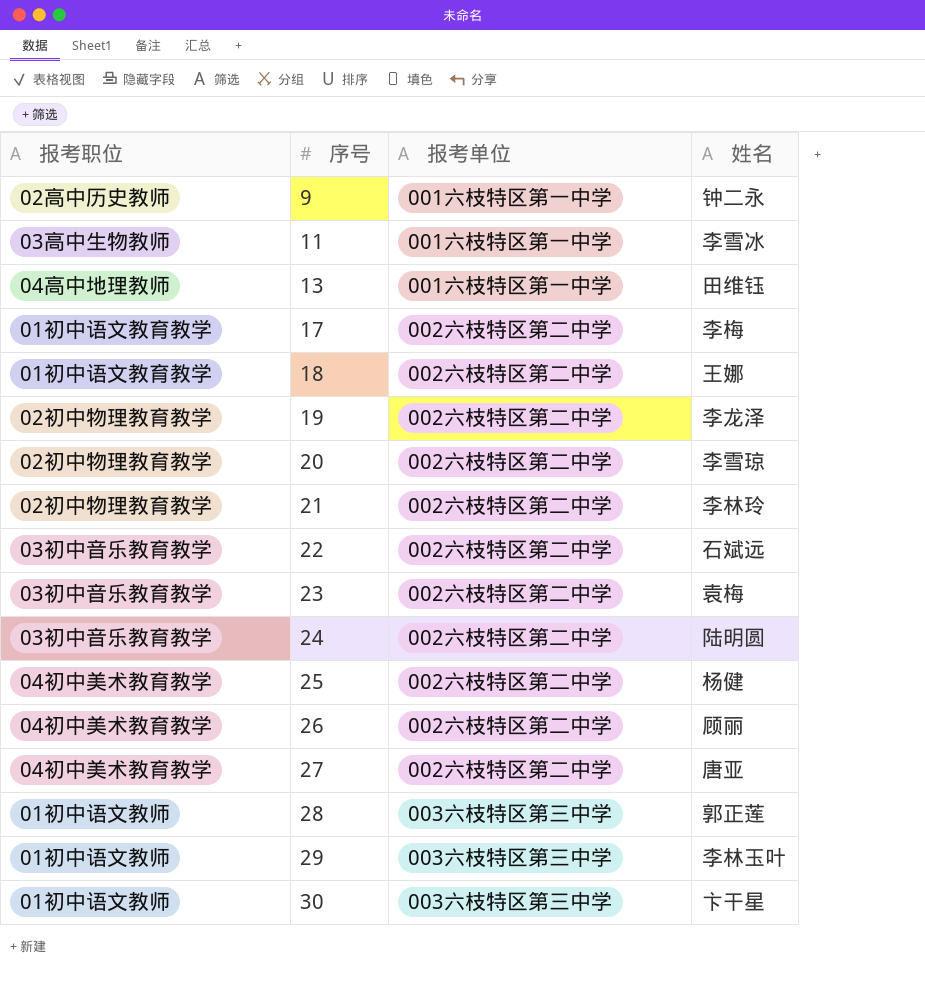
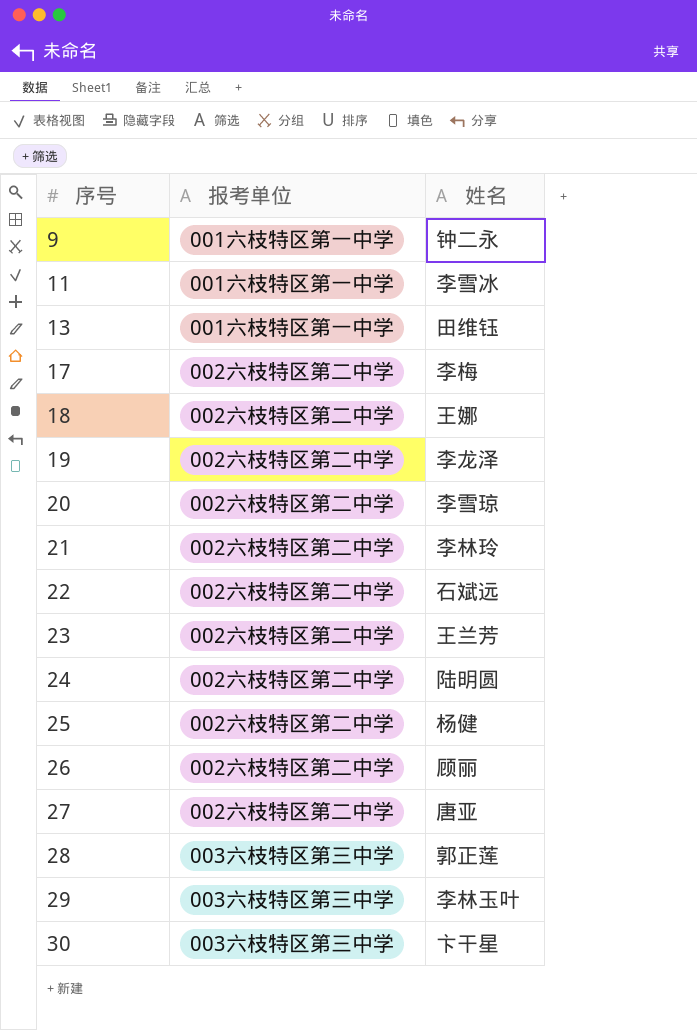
column 报考职位 | position: 1 -> none
23 | 姓名: 袁梅 -> 王兰芳

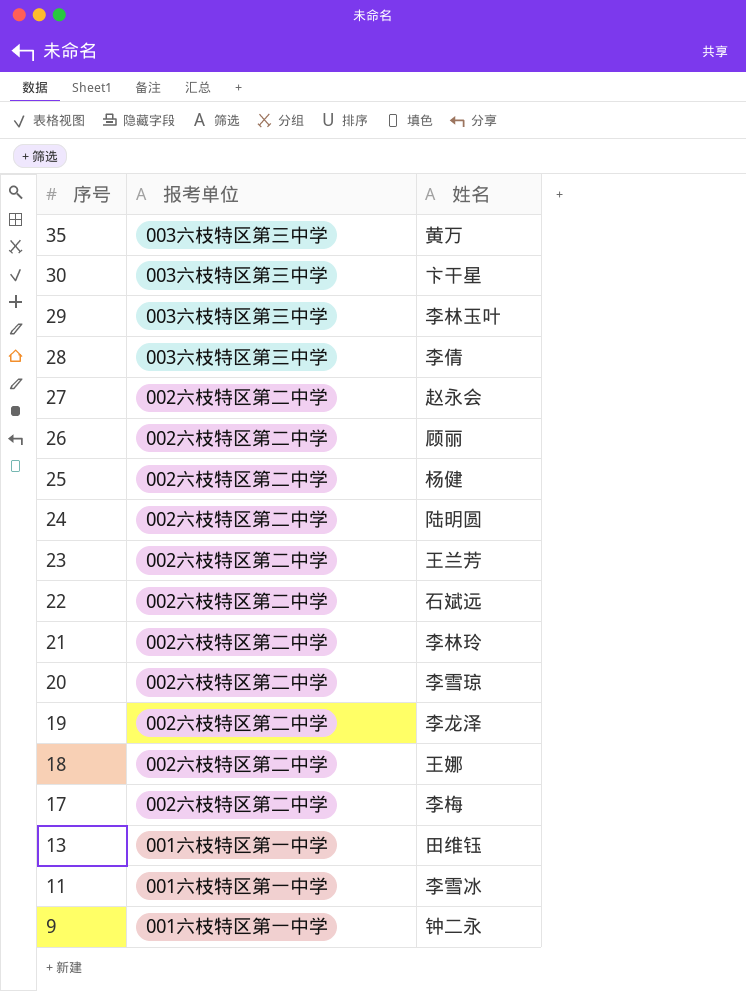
row order: 序号 ascending -> 序号 descending
row 35: none -> 003六枝特区第三中学 | 黄万
28 | 姓名: 郭正莲 -> 李倩
27 | 姓名: 唐亚 -> 赵永会

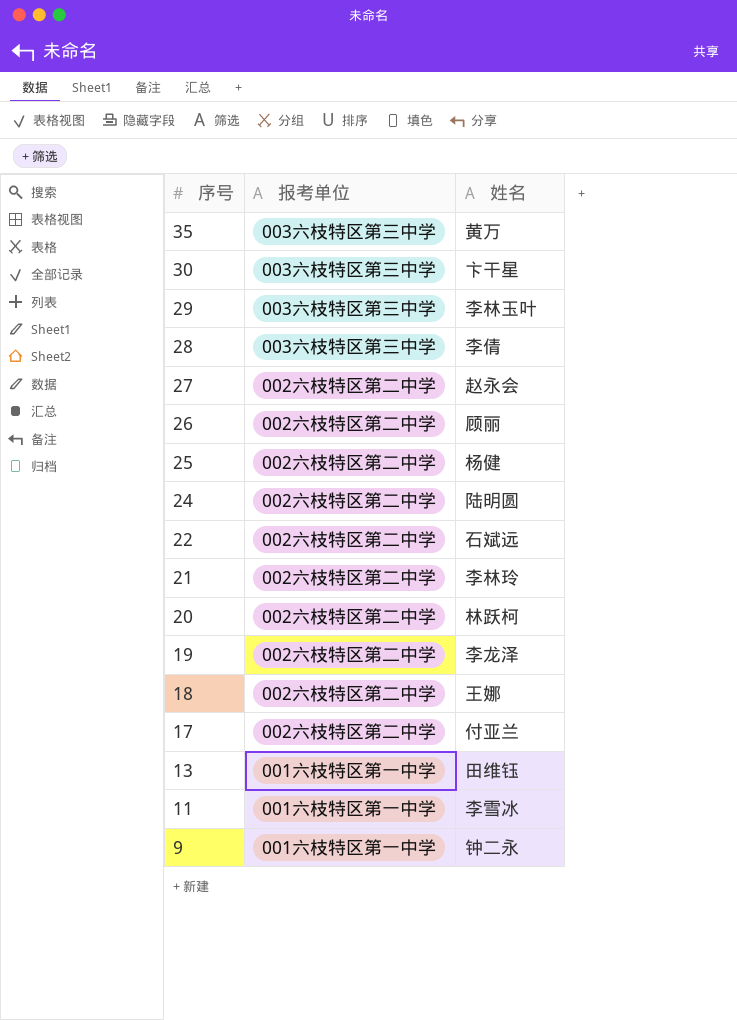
row 23: 002六枝特区第二中学 | 王兰芳 -> none
20 | 姓名: 李雪琼 -> 林跃柯
17 | 姓名: 李梅 -> 付亚兰

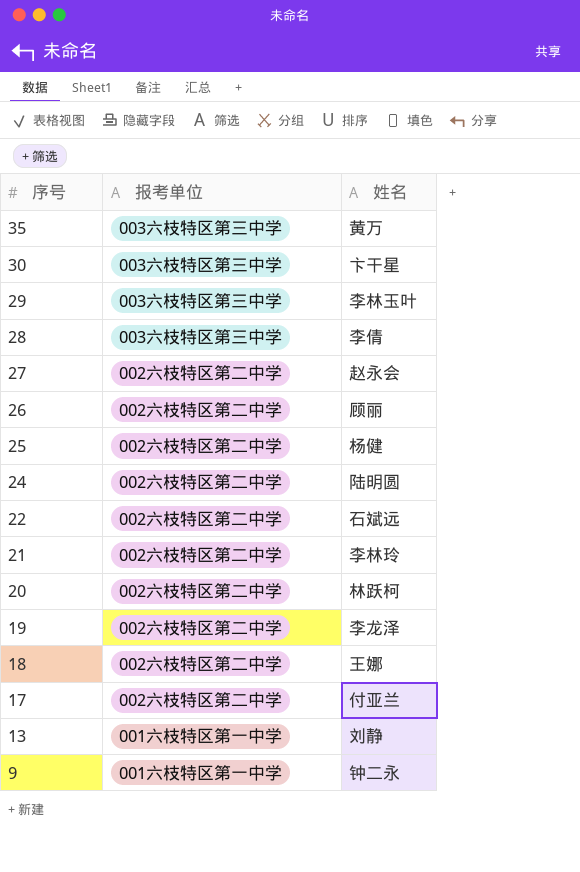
row 11: 001六枝特区第一中学 | 李雪冰 -> none
13 | 姓名: 田维钰 -> 刘静

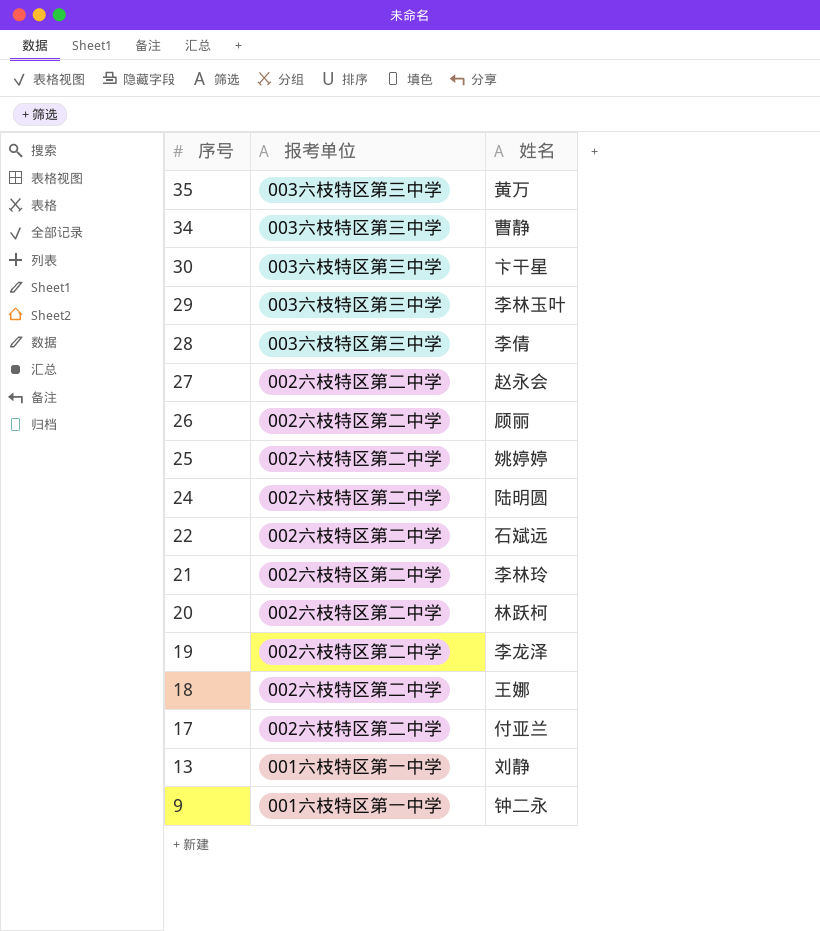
row 34: none -> 003六枝特区第三中学 | 曹静
25 | 姓名: 杨健 -> 姚婷婷

